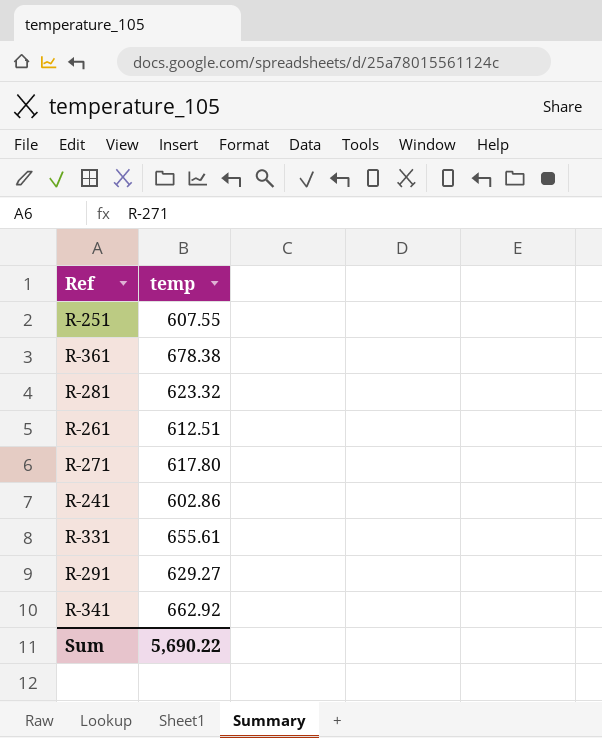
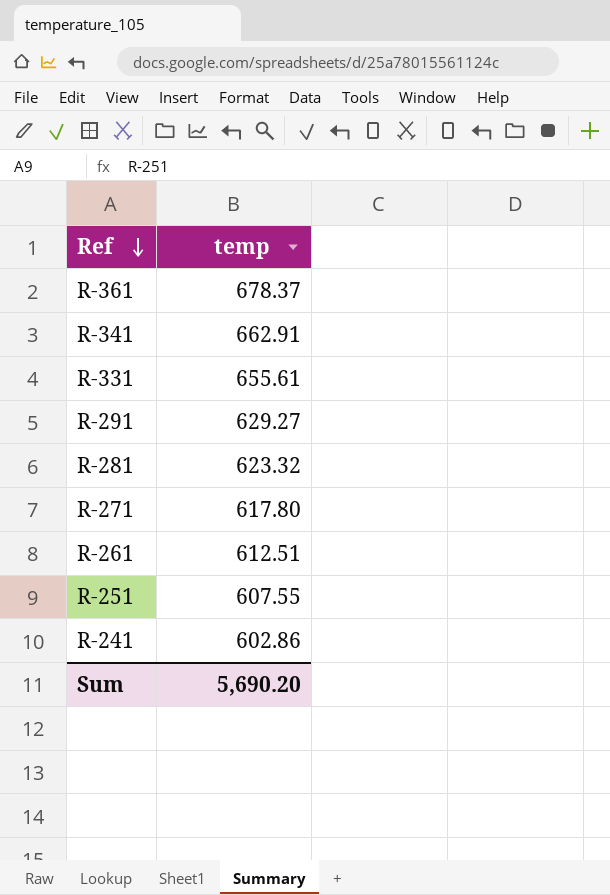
row order: none -> Ref descending
R-361 | temp: 678.38 -> 678.37
R-341 | temp: 662.92 -> 662.91
Sum | temp: 5,690.22 -> 5,690.20

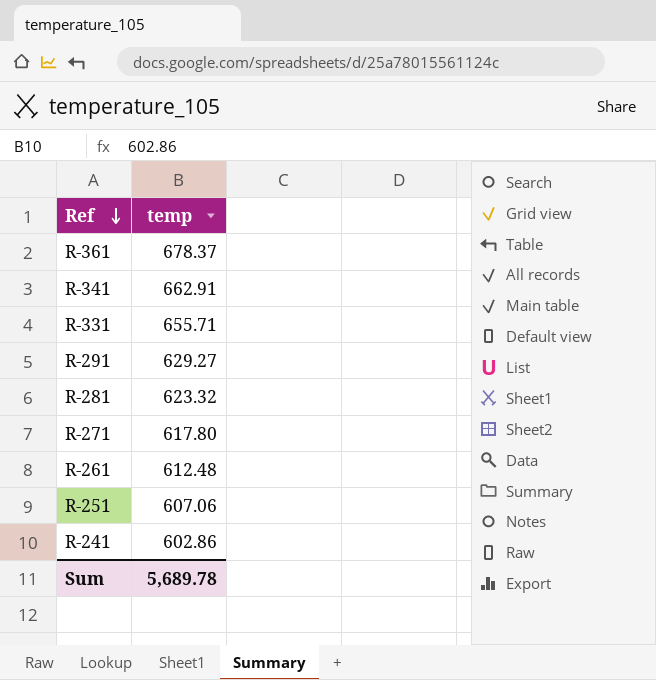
R-331 | temp: 655.61 -> 655.71
R-261 | temp: 612.51 -> 612.48
R-251 | temp: 607.55 -> 607.06
Sum | temp: 5,690.20 -> 5,689.78

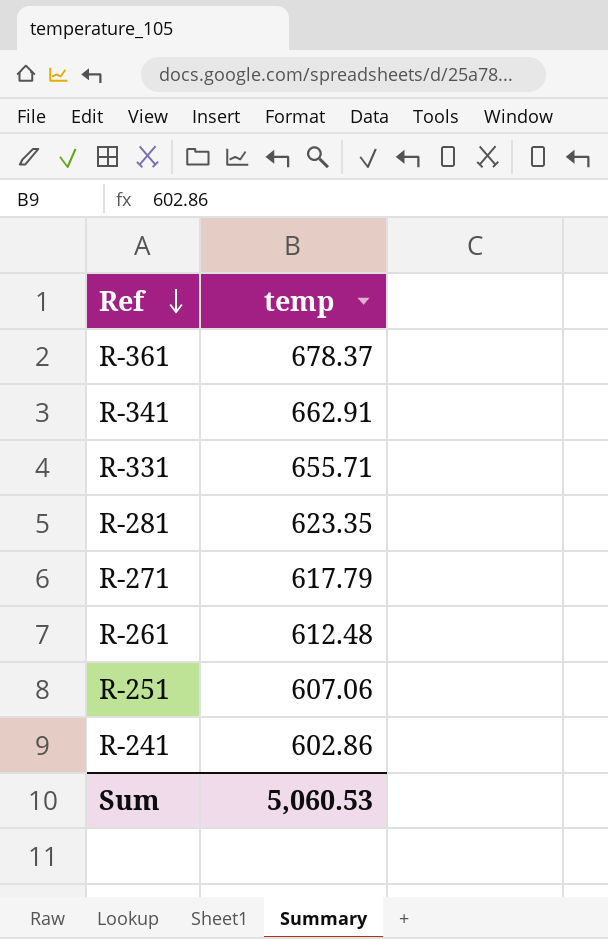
row R-291: 629.27 -> none
R-281 | temp: 623.32 -> 623.35
R-271 | temp: 617.80 -> 617.79
Sum | temp: 5,689.78 -> 5,060.53

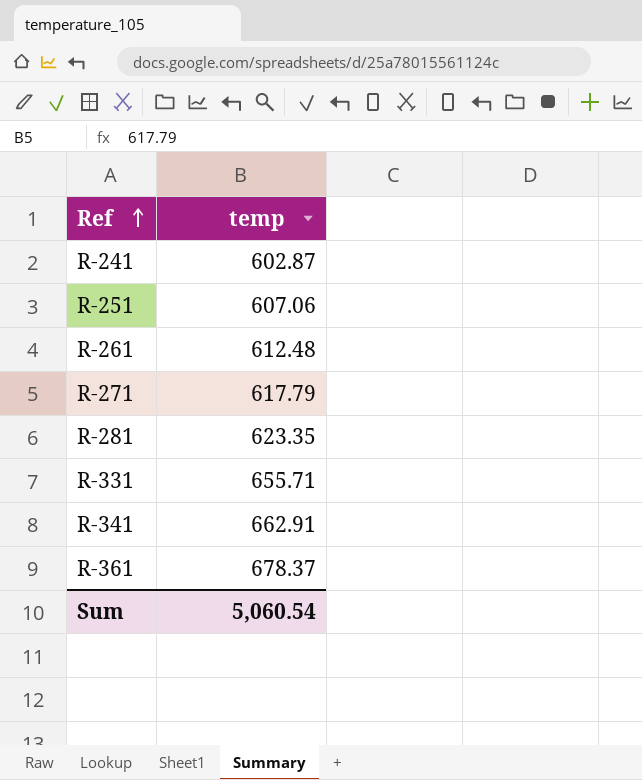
row order: Ref descending -> Ref ascending
R-241 | temp: 602.86 -> 602.87
Sum | temp: 5,060.53 -> 5,060.54

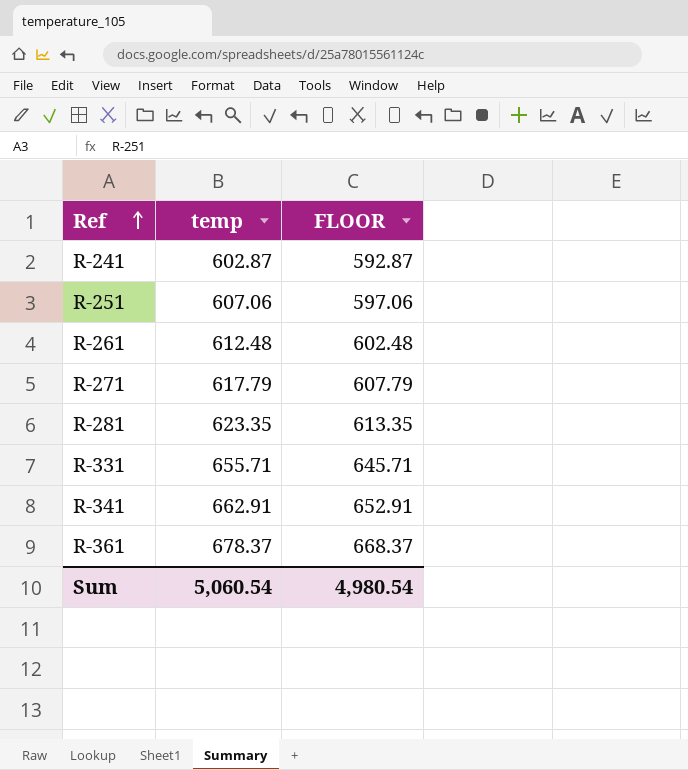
column FLOOR | formula: none -> [temp] - 10

